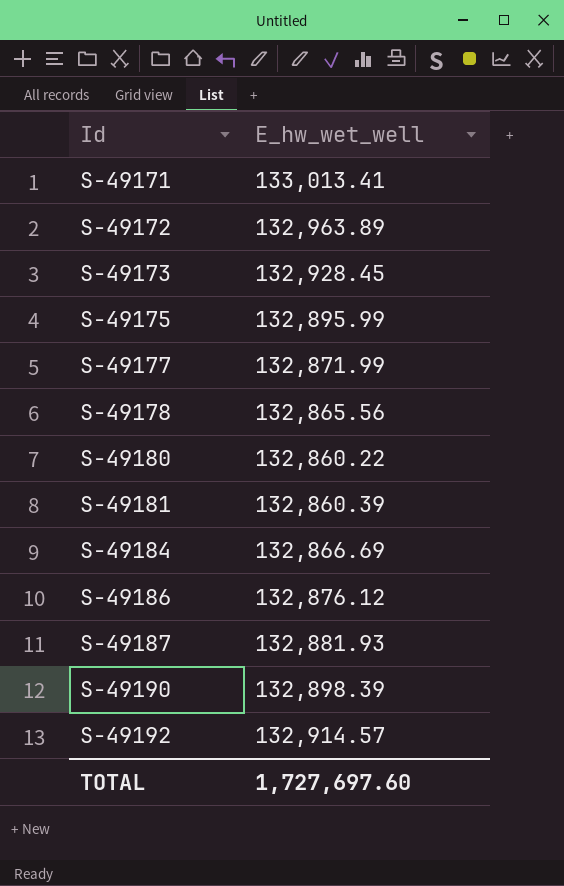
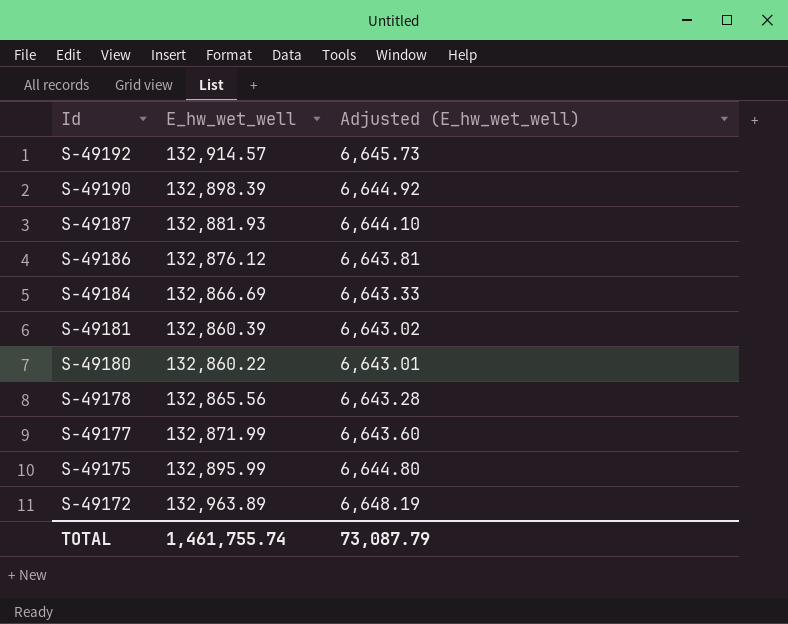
row order: Id ascending -> Id descending
column Adjusted (E_hw_wet_well) | formula: none -> [E_hw_wet_well] * 0.05
row S-49171: 133,013.41 -> none
row S-49173: 132,928.45 -> none
TOTAL | E_hw_wet_well: 1,727,697.60 -> 1,461,755.74

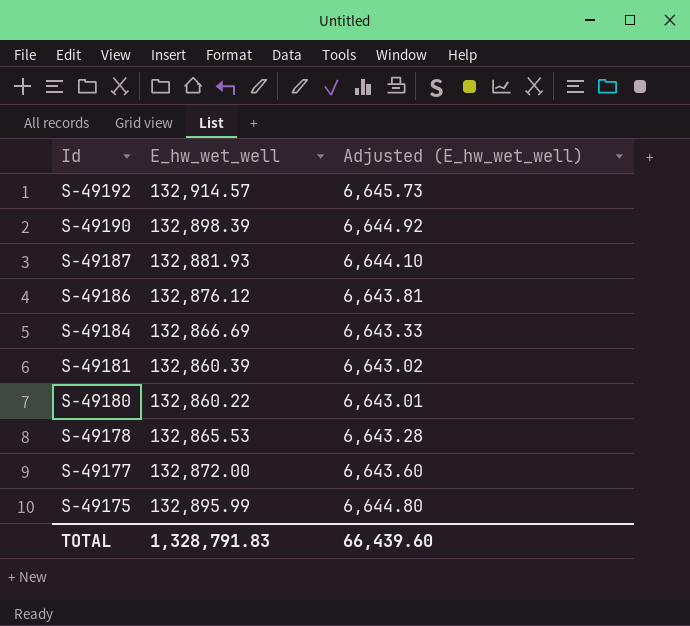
row S-49172: 132,963.89 | 6,648.19 -> none
S-49178 | E_hw_wet_well: 132,865.56 -> 132,865.53
S-49177 | E_hw_wet_well: 132,871.99 -> 132,872.00
TOTAL | E_hw_wet_well: 1,461,755.74 -> 1,328,791.83
TOTAL | Adjusted (E_hw_wet_well): 73,087.79 -> 66,439.60

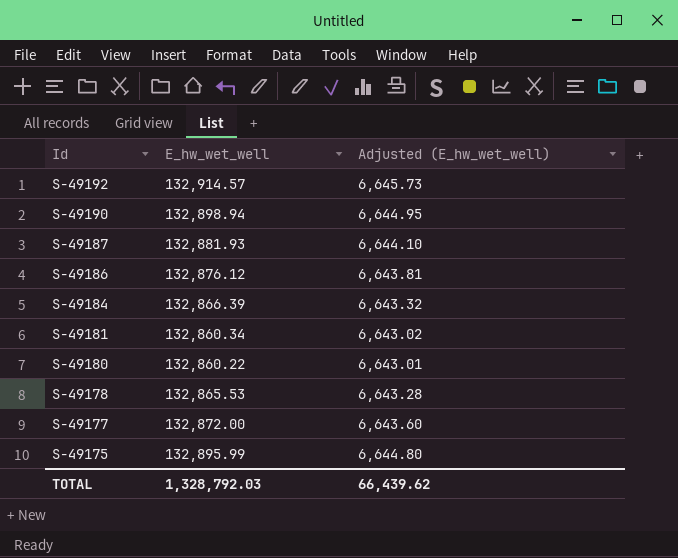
S-49190 | E_hw_wet_well: 132,898.39 -> 132,898.94
S-49190 | Adjusted (E_hw_wet_well): 6,644.92 -> 6,644.95
S-49184 | E_hw_wet_well: 132,866.69 -> 132,866.39
S-49184 | Adjusted (E_hw_wet_well): 6,643.33 -> 6,643.32
S-49181 | E_hw_wet_well: 132,860.39 -> 132,860.34
TOTAL | E_hw_wet_well: 1,328,791.83 -> 1,328,792.03
TOTAL | Adjusted (E_hw_wet_well): 66,439.60 -> 66,439.62

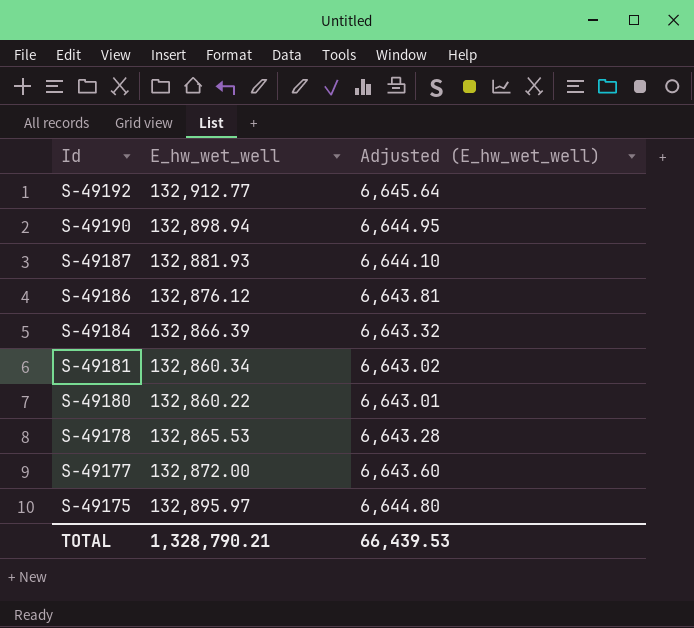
S-49192 | E_hw_wet_well: 132,914.57 -> 132,912.77
S-49192 | Adjusted (E_hw_wet_well): 6,645.73 -> 6,645.64
S-49175 | E_hw_wet_well: 132,895.99 -> 132,895.97
TOTAL | E_hw_wet_well: 1,328,792.03 -> 1,328,790.21
TOTAL | Adjusted (E_hw_wet_well): 66,439.62 -> 66,439.53

